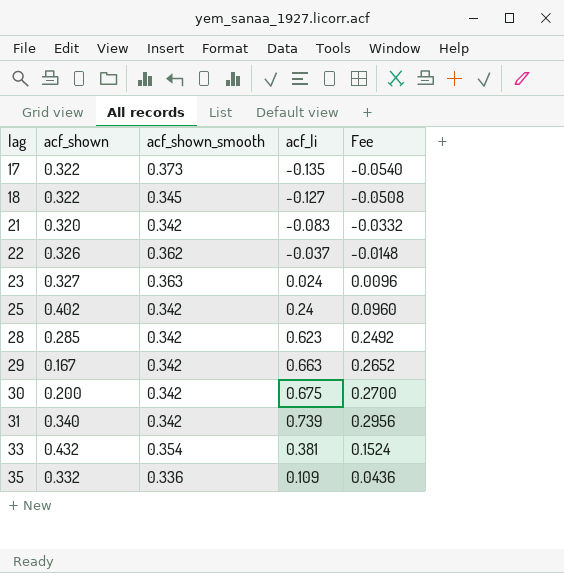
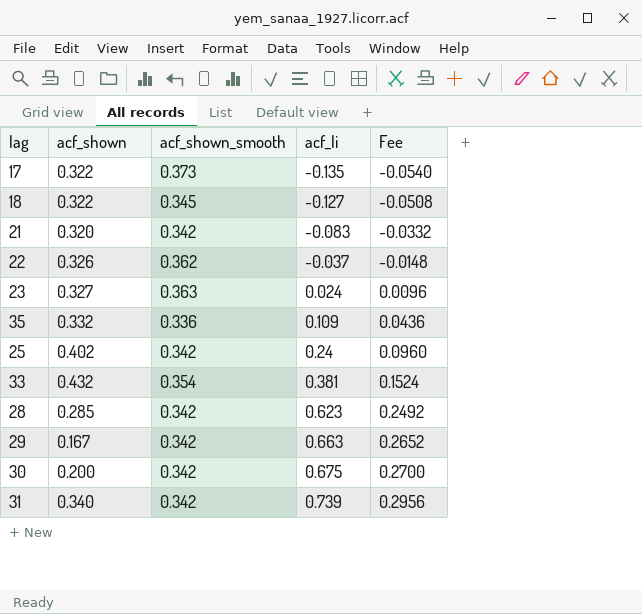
row order: lag ascending -> acf_li ascending

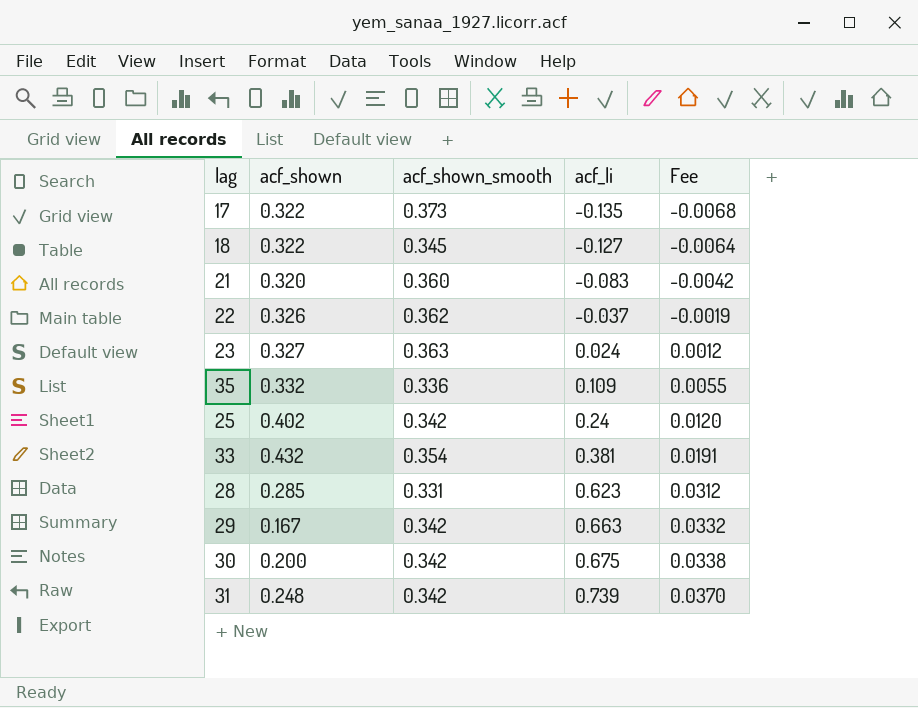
column Fee | formula: [acf_li] * 0.4 -> [acf_li] * 0.05
21 | acf_shown_smooth: 0.342 -> 0.360
28 | acf_shown_smooth: 0.342 -> 0.331
31 | acf_shown: 0.340 -> 0.248

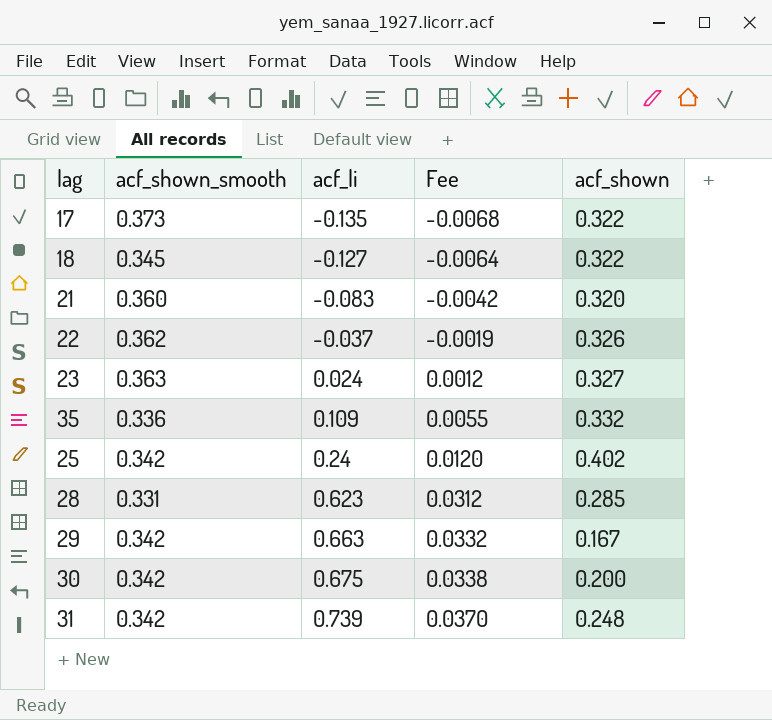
column acf_shown | position: 2 -> 5
row 33: 0.432 | 0.354 | 0.381 | 0.0191 -> none

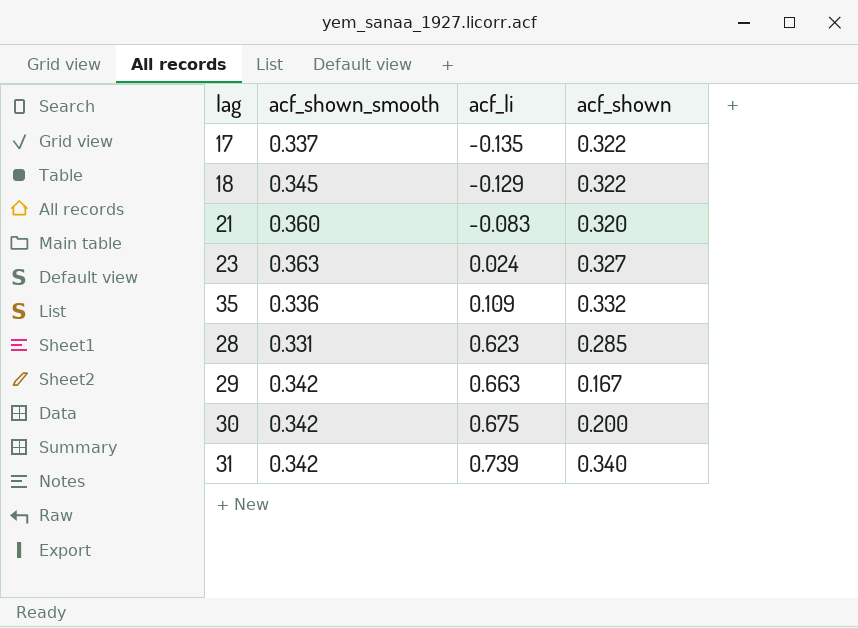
column Fee | formula: [acf_li] * 0.05 -> none
row 22: 0.362 | -0.037 | -0.0019 | 0.326 -> none
row 25: 0.342 | 0.24 | 0.0120 | 0.402 -> none
17 | acf_shown_smooth: 0.373 -> 0.337
18 | acf_li: -0.127 -> -0.129
31 | acf_shown: 0.248 -> 0.340

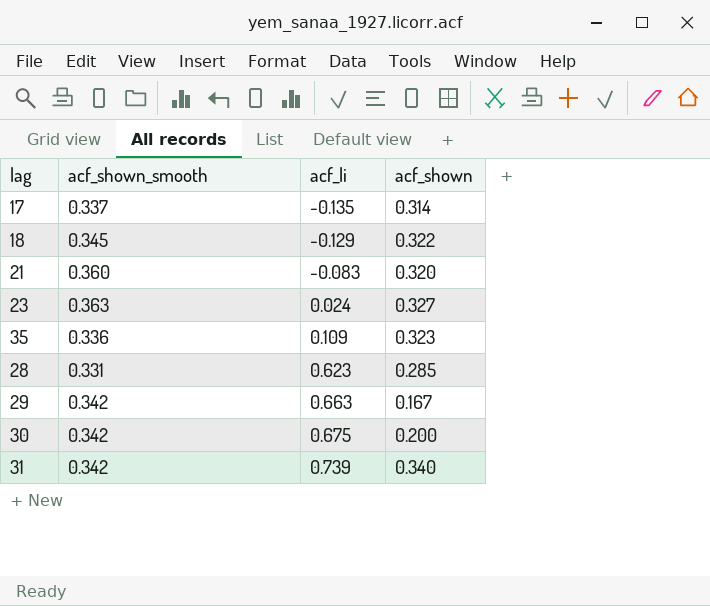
17 | acf_shown: 0.322 -> 0.314
35 | acf_shown: 0.332 -> 0.323

